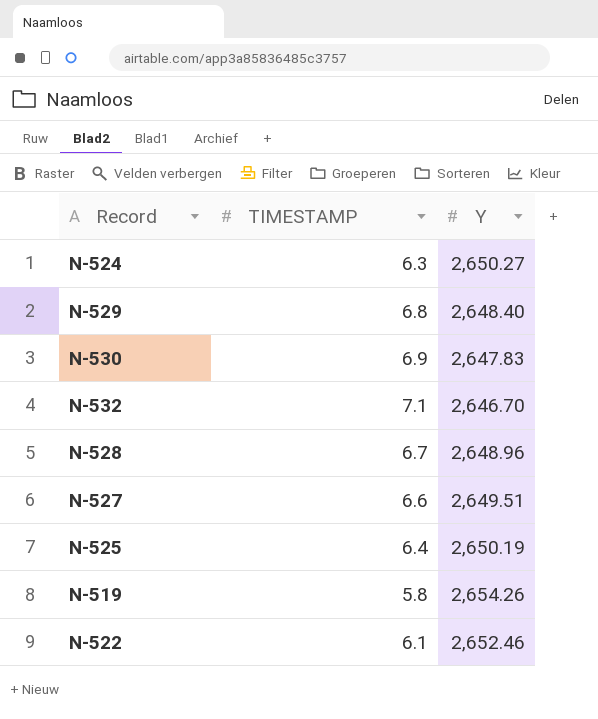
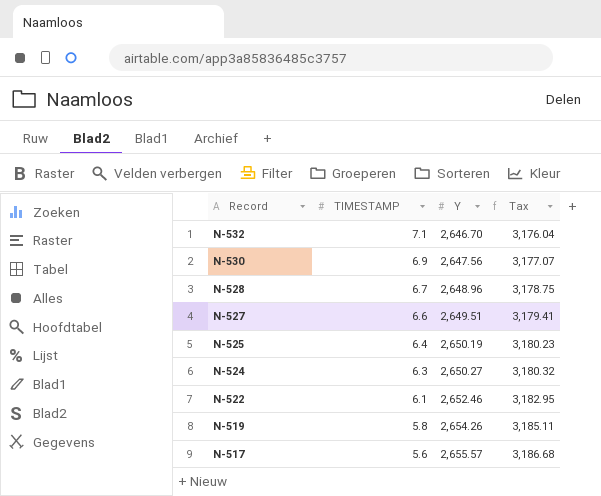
row order: none -> Record descending
column Tax | formula: none -> [Y] * 1.2
row N-529: 6.8 | 2,648.40 -> none
N-530 | Y: 2,647.83 -> 2,647.56
row N-517: none -> 5.6 | 2,655.57 | 3,186.68

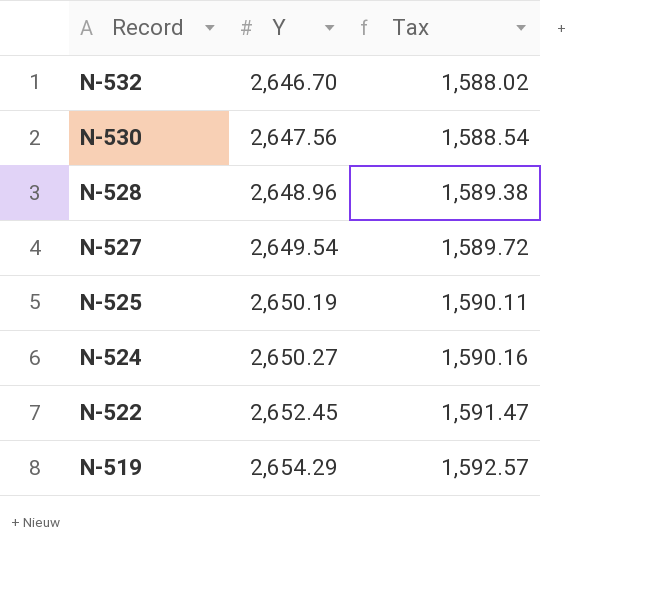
column TIMESTAMP | position: 2 -> none
column Tax | formula: [Y] * 1.2 -> [Y] * 0.6
row N-517: 5.6 | 2,655.57 | 3,186.68 -> none
N-527 | Y: 2,649.51 -> 2,649.54
N-522 | Y: 2,652.46 -> 2,652.45
N-519 | Y: 2,654.26 -> 2,654.29

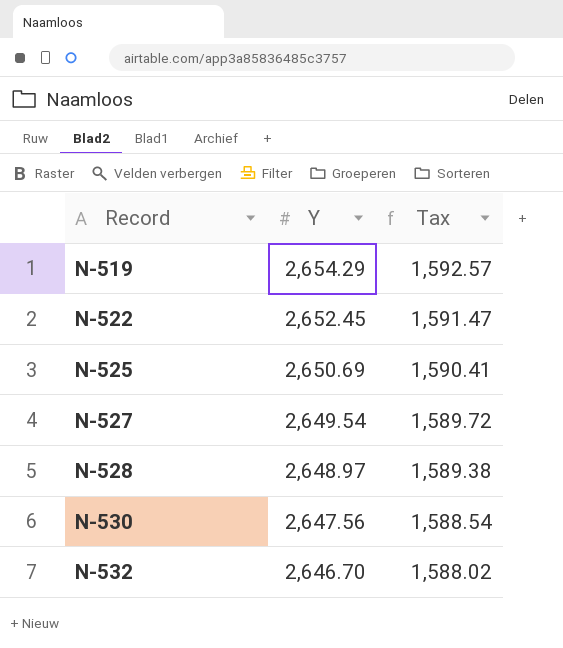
row order: Record descending -> Record ascending
row N-524: 2,650.27 | 1,590.16 -> none
N-525 | Y: 2,650.19 -> 2,650.69
N-525 | Tax: 1,590.11 -> 1,590.41
N-528 | Y: 2,648.96 -> 2,648.97

